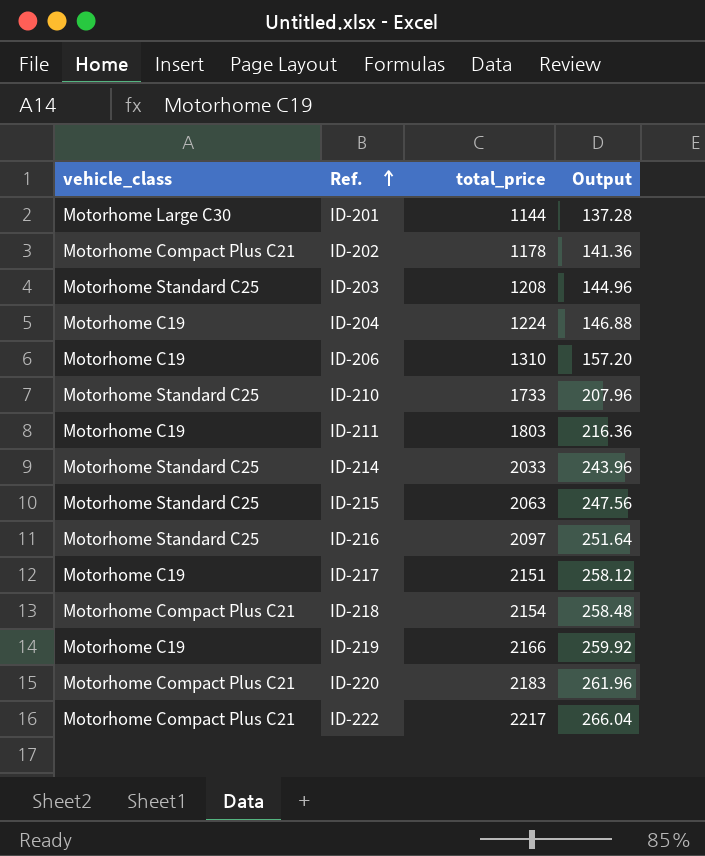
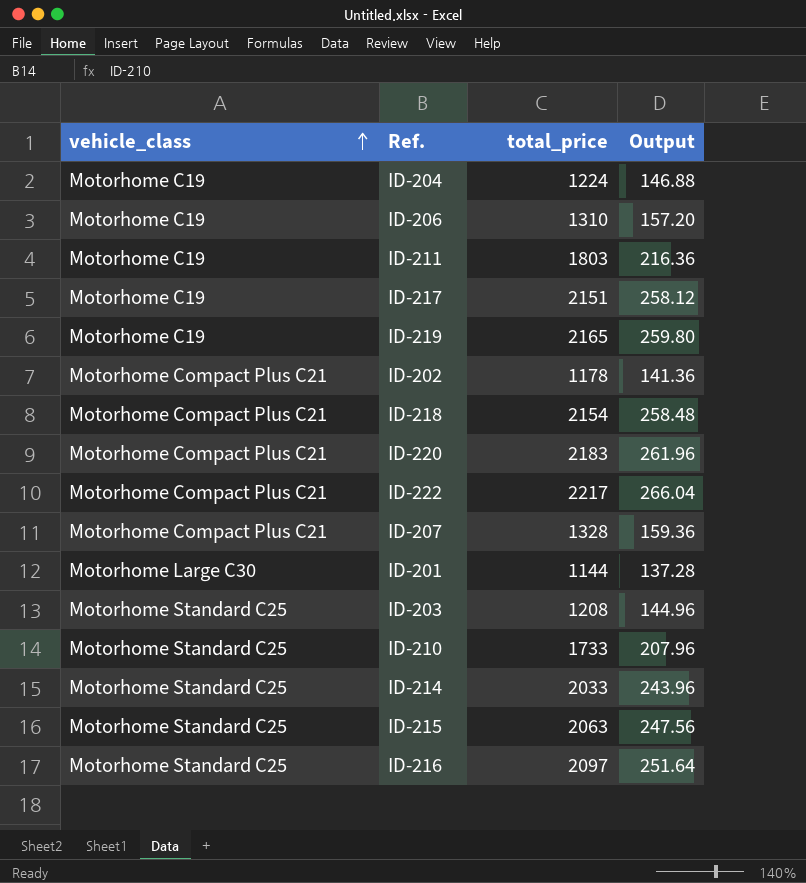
row order: Ref. ascending -> vehicle_class ascending
ID-219 | total_price: 2166 -> 2165
ID-219 | Output: 259.92 -> 259.80
row ID-207: none -> Motorhome Compact Plus C21 | 1328 | 159.36

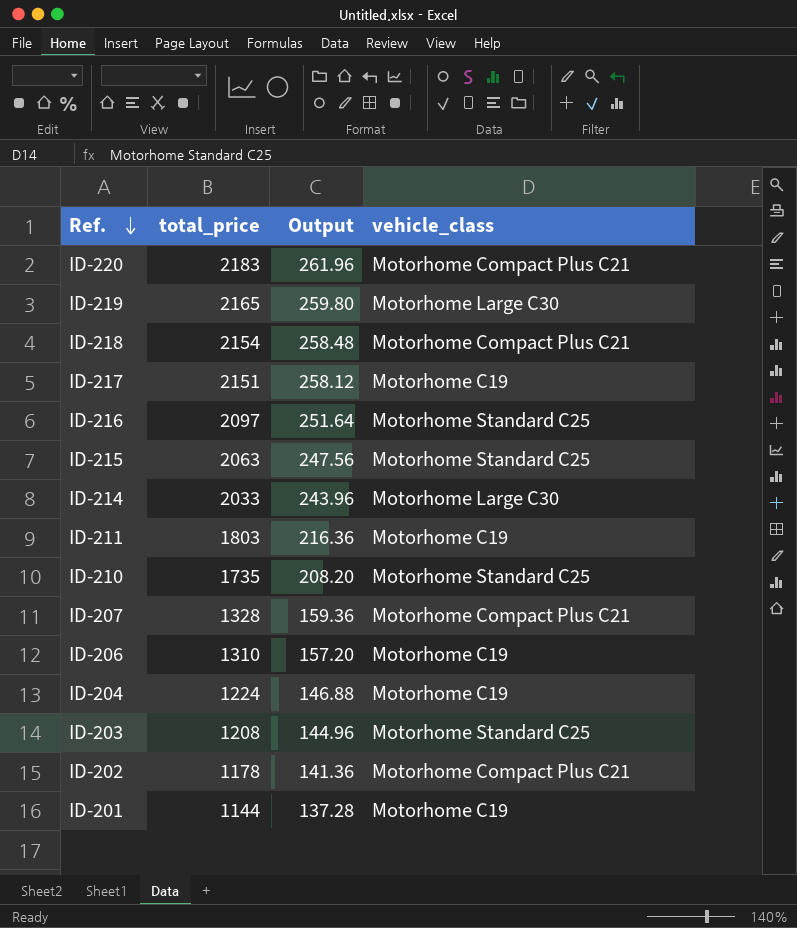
row order: vehicle_class ascending -> Ref. descending
column vehicle_class | position: 1 -> 4
row ID-222: Motorhome Compact Plus C21 | 2217 | 266.04 -> none
ID-219 | vehicle_class: Motorhome C19 -> Motorhome Large C30
ID-214 | vehicle_class: Motorhome Standard C25 -> Motorhome Large C30
ID-210 | total_price: 1733 -> 1735
ID-210 | Output: 207.96 -> 208.20
ID-201 | vehicle_class: Motorhome Large C30 -> Motorhome C19

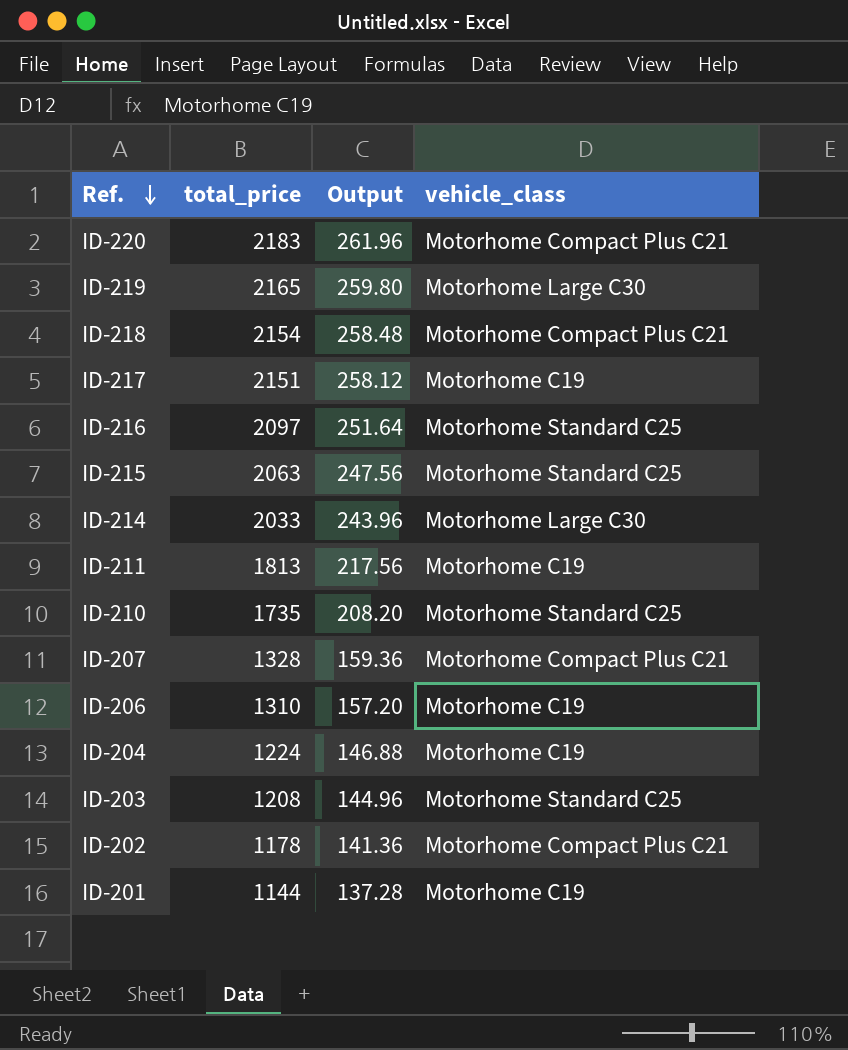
ID-211 | total_price: 1803 -> 1813
ID-211 | Output: 216.36 -> 217.56

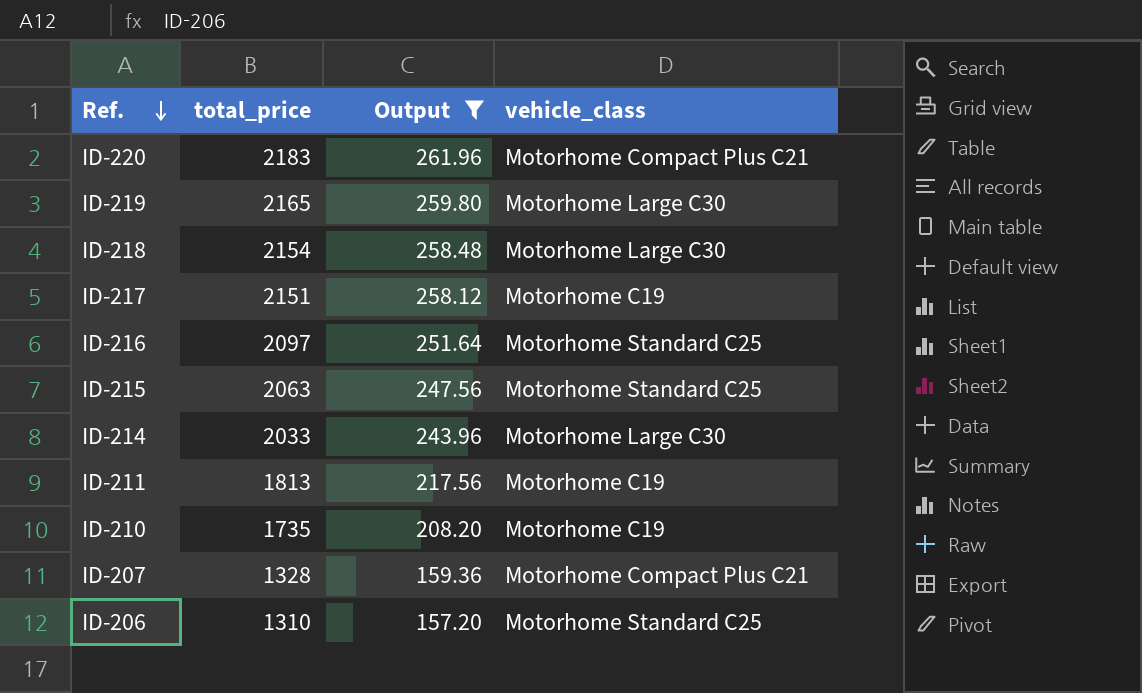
filter: none -> Output >= 157.20
ID-218 | vehicle_class: Motorhome Compact Plus C21 -> Motorhome Large C30
ID-210 | vehicle_class: Motorhome Standard C25 -> Motorhome C19
ID-206 | vehicle_class: Motorhome C19 -> Motorhome Standard C25

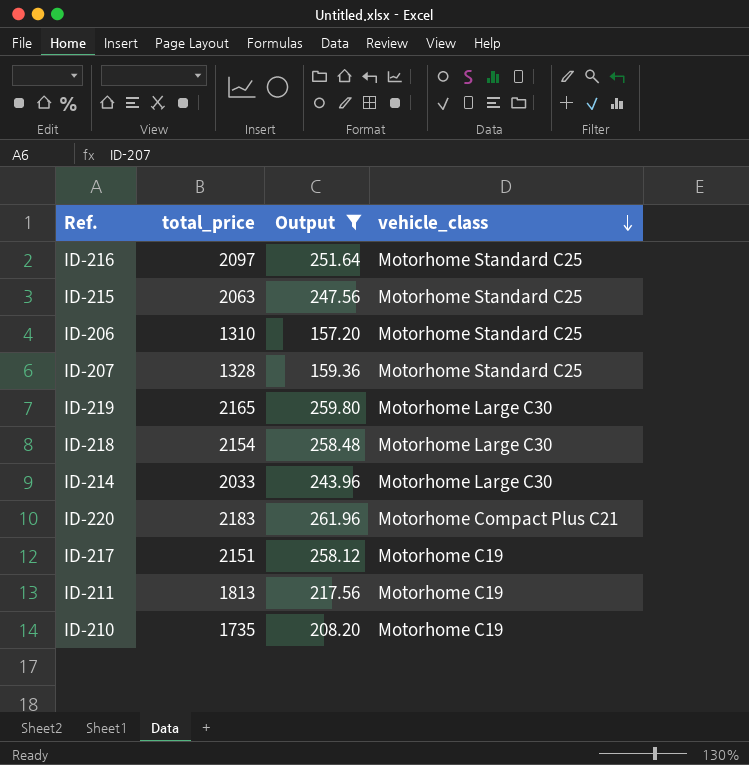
row order: Ref. descending -> vehicle_class descending
ID-207 | vehicle_class: Motorhome Compact Plus C21 -> Motorhome Standard C25

